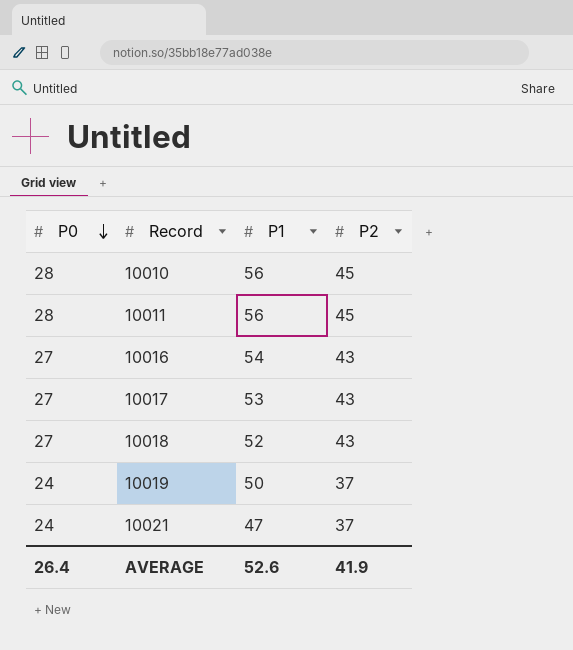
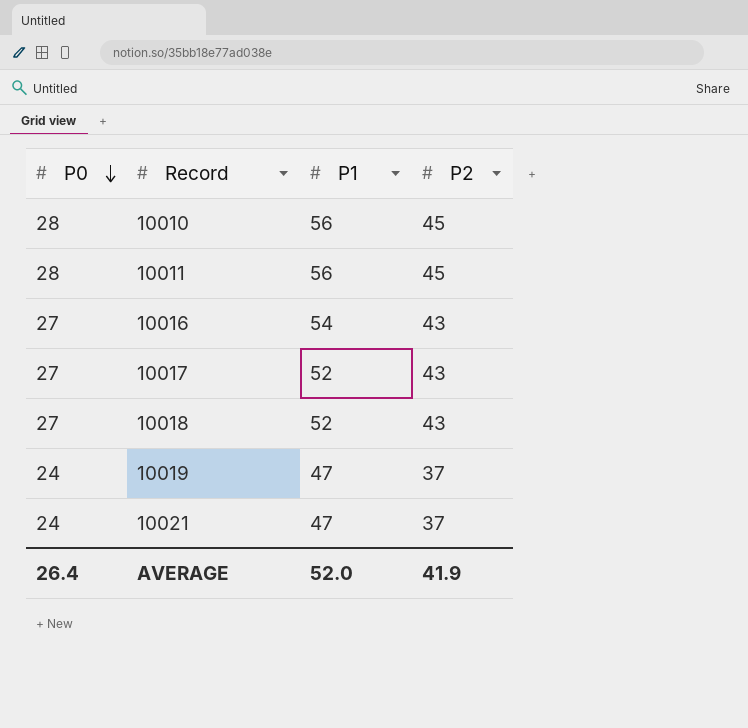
10017 | P1: 53 -> 52
10019 | P1: 50 -> 47
AVERAGE | P1: 52.6 -> 52.0

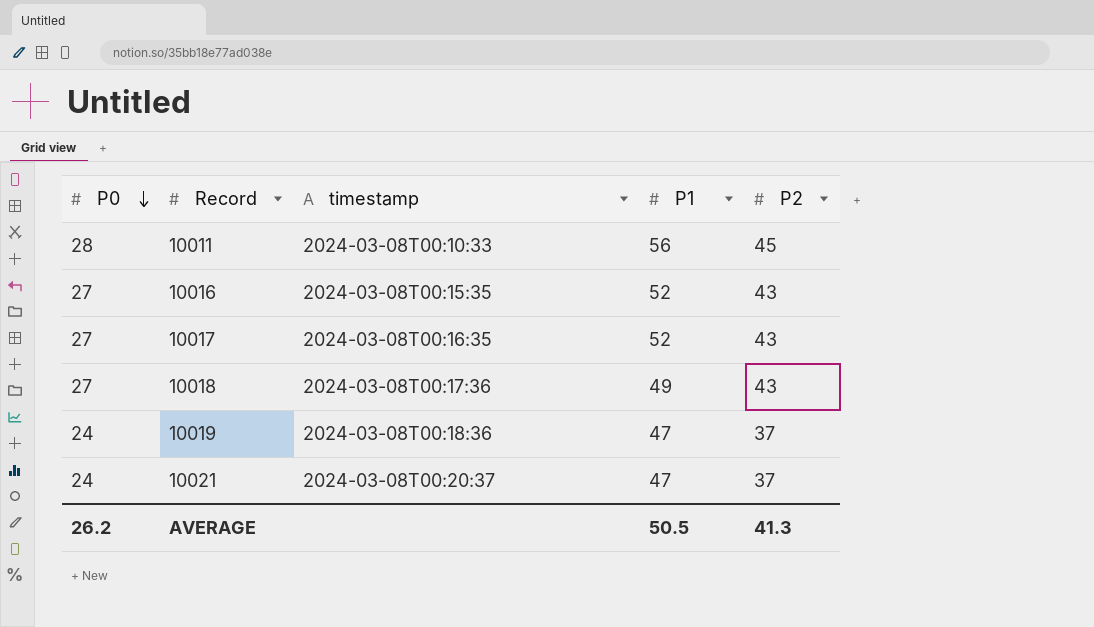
column timestamp | position: none -> 3
row 10010: 28 | 56 | 45 -> none
10016 | P1: 54 -> 52
10018 | P1: 52 -> 49
AVERAGE | P0: 26.4 -> 26.2
AVERAGE | P1: 52.0 -> 50.5
AVERAGE | P2: 41.9 -> 41.3

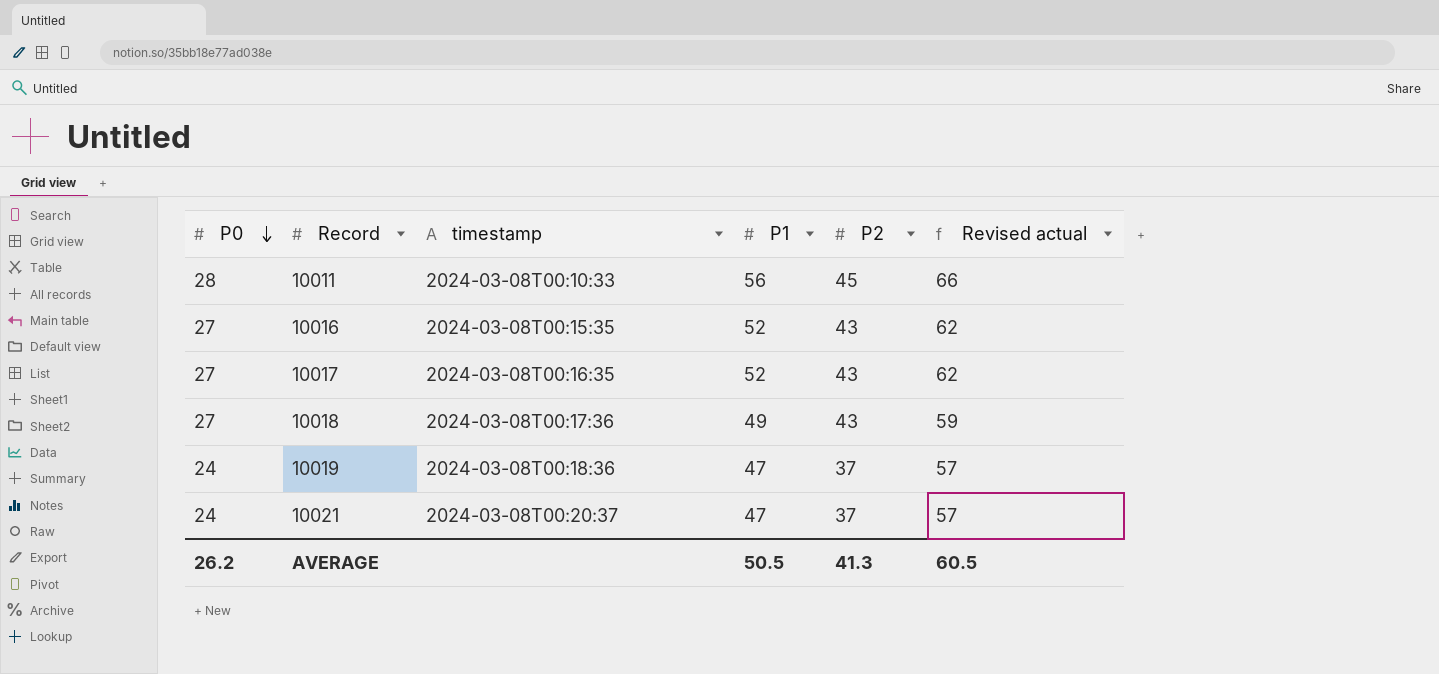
column Revised actual | formula: none -> [P1] + 10

